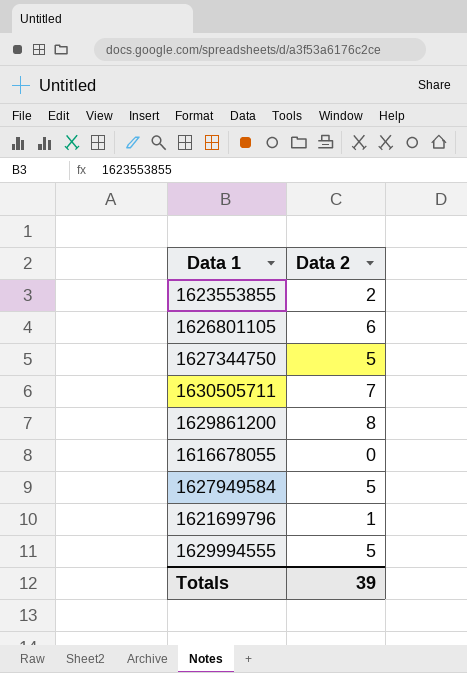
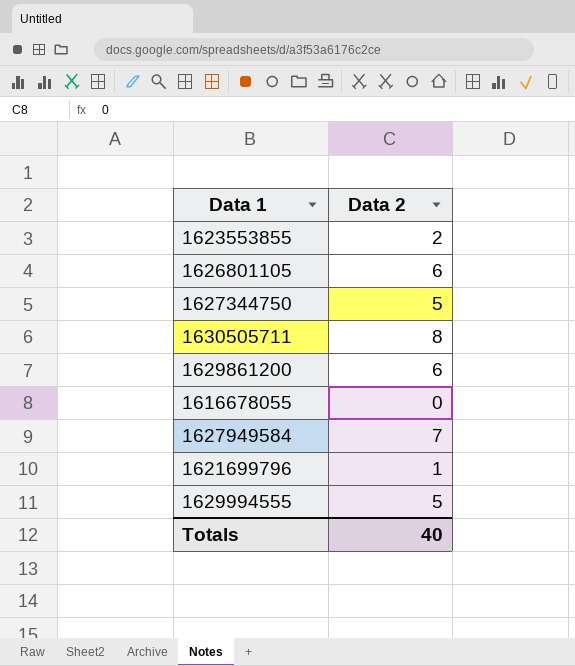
1630505711 | Data 2: 7 -> 8
1629861200 | Data 2: 8 -> 6
1627949584 | Data 2: 5 -> 7
Totals | Data 2: 39 -> 40

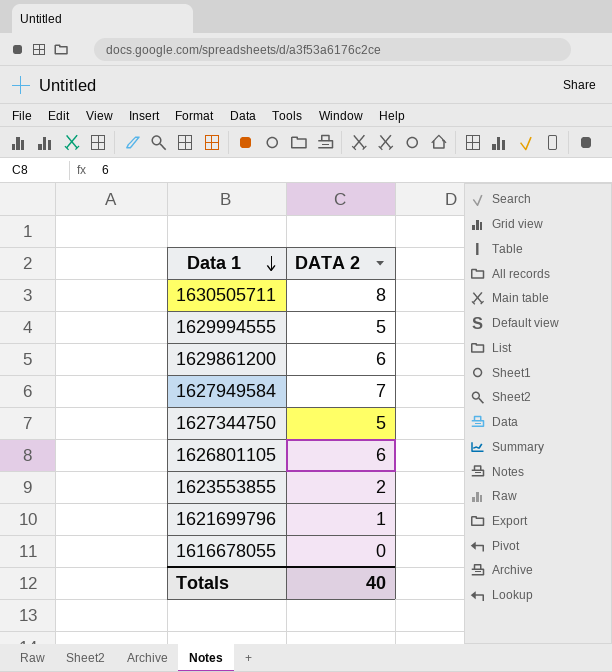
row order: none -> Data 1 descending
column name: Data 2 -> DATA 2

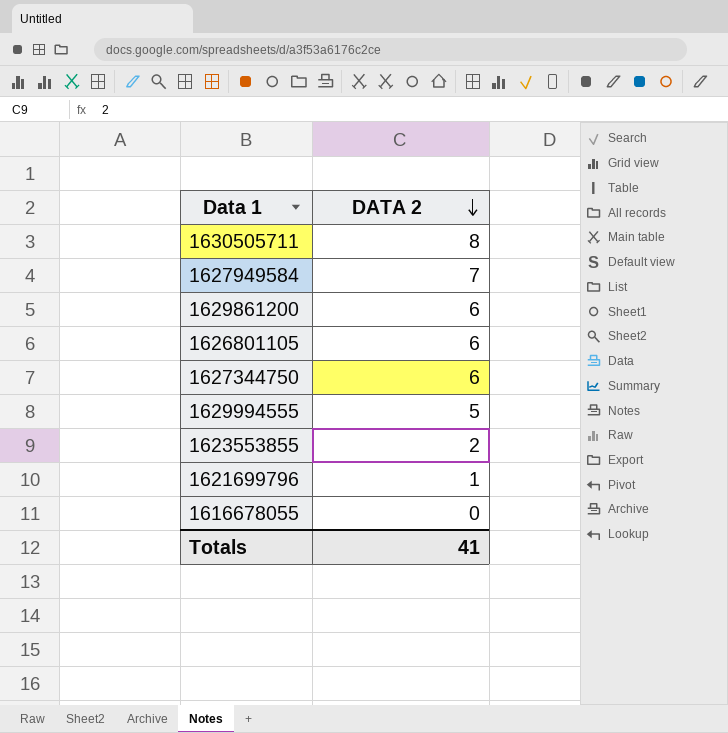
row order: Data 1 descending -> DATA 2 descending
1627344750 | DATA 2: 5 -> 6
Totals | DATA 2: 40 -> 41

